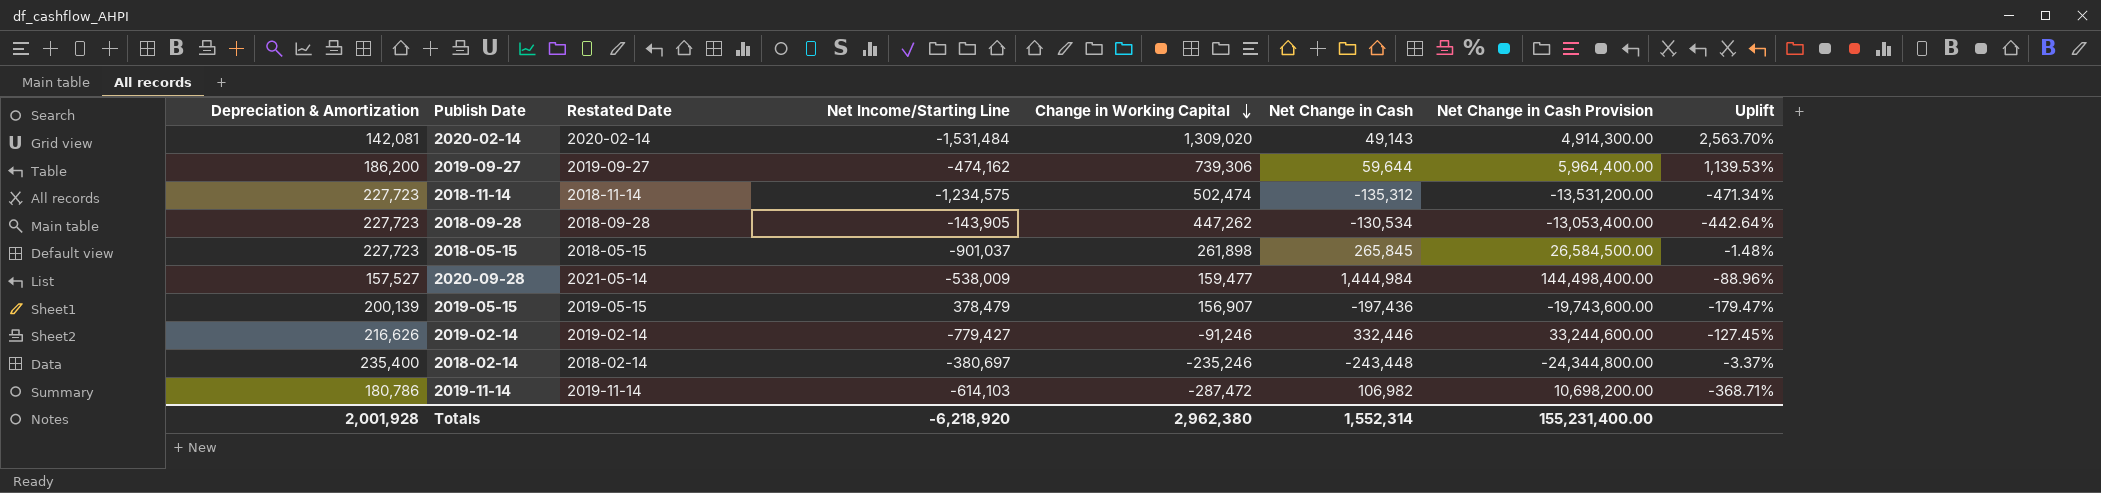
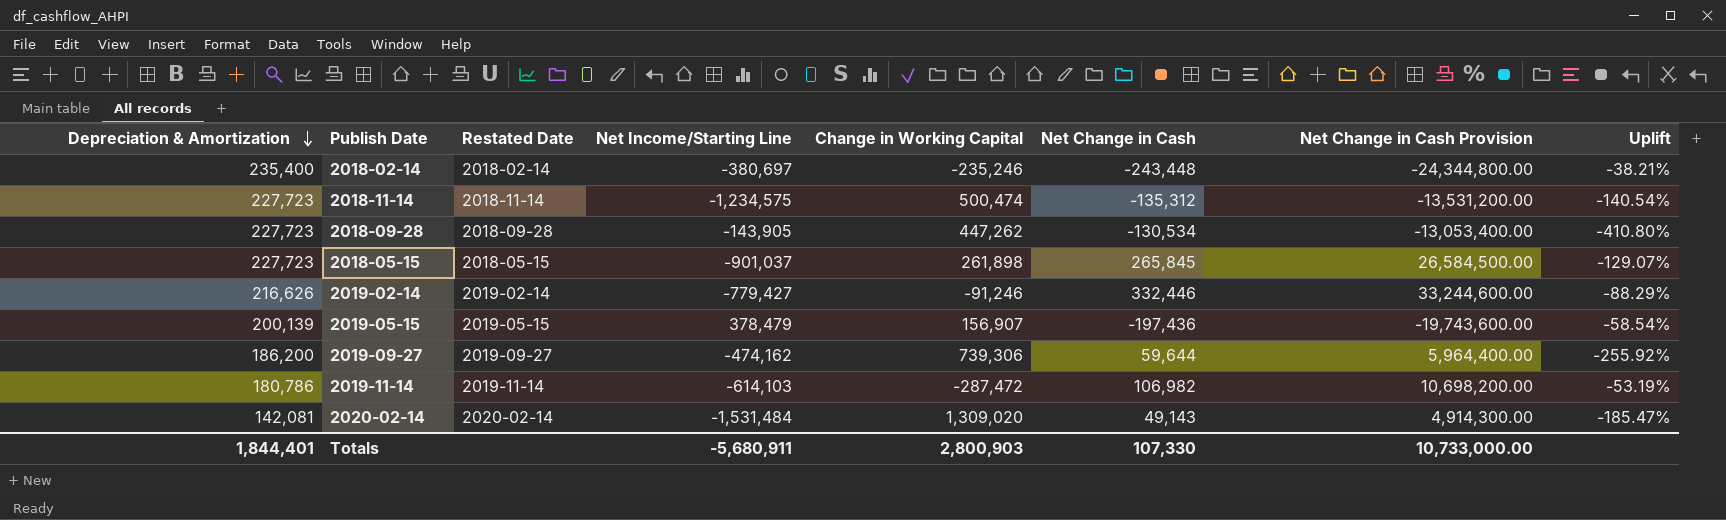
row order: Change in Working Capital descending -> Depreciation & Amortization descending
column Uplift | formula: ([Change in Working Capital] - [Net Change in Cash]) / [Net Change in Cash] -> ([Change in Working Capital] - [Net Income/Starting Line]) / [Net Income/Starting Line]
row 2020-09-28: 157,527 | 2021-05-14 | -538,009 | 159,477 | 1,444,984 | 144,498,400.00 | -88.96% -> none
2018-11-14 | Change in Working Capital: 502,474 -> 500,474
Totals | Depreciation & Amortization: 2,001,928 -> 1,844,401
Totals | Net Income/Starting Line: -6,218,920 -> -5,680,911
Totals | Change in Working Capital: 2,962,380 -> 2,800,903
Totals | Net Change in Cash: 1,552,314 -> 107,330
Totals | Net Change in Cash Provision: 155,231,400.00 -> 10,733,000.00

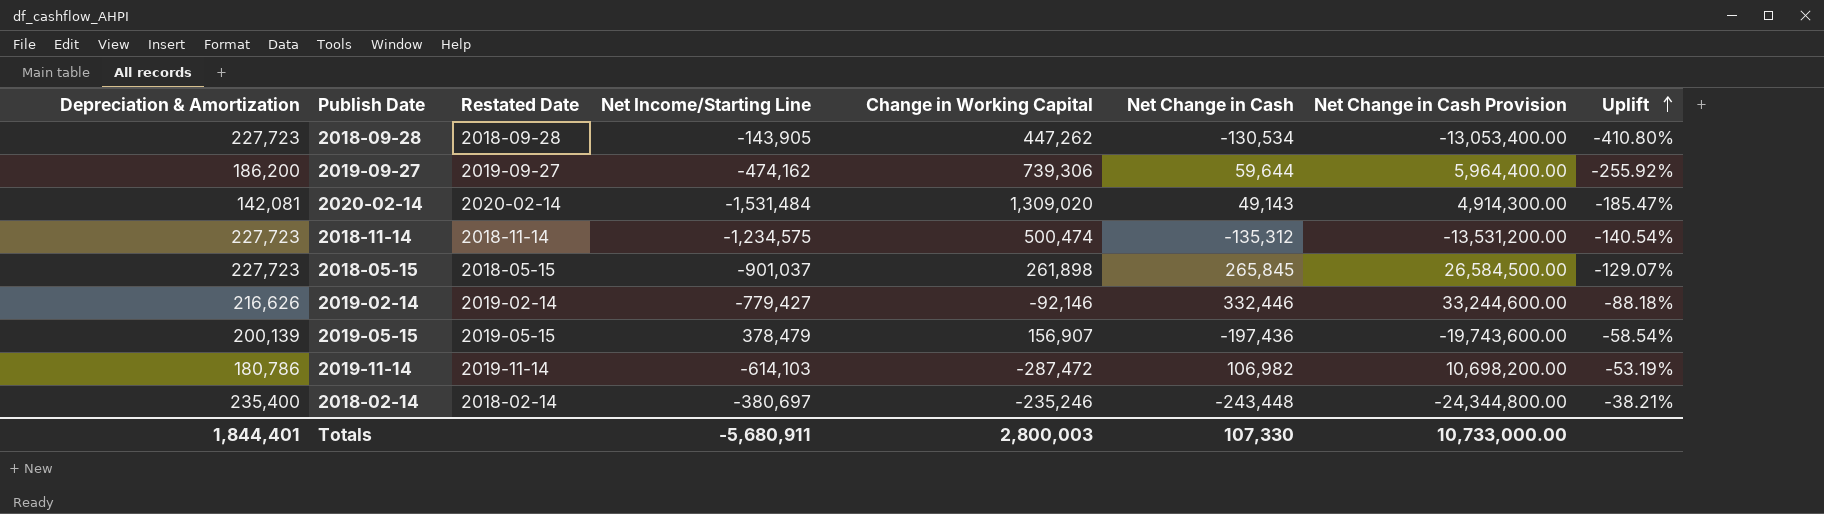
row order: Depreciation & Amortization descending -> Uplift ascending
2019-02-14 | Change in Working Capital: -91,246 -> -92,146
2019-02-14 | Uplift: -88.29% -> -88.18%
Totals | Change in Working Capital: 2,800,903 -> 2,800,003

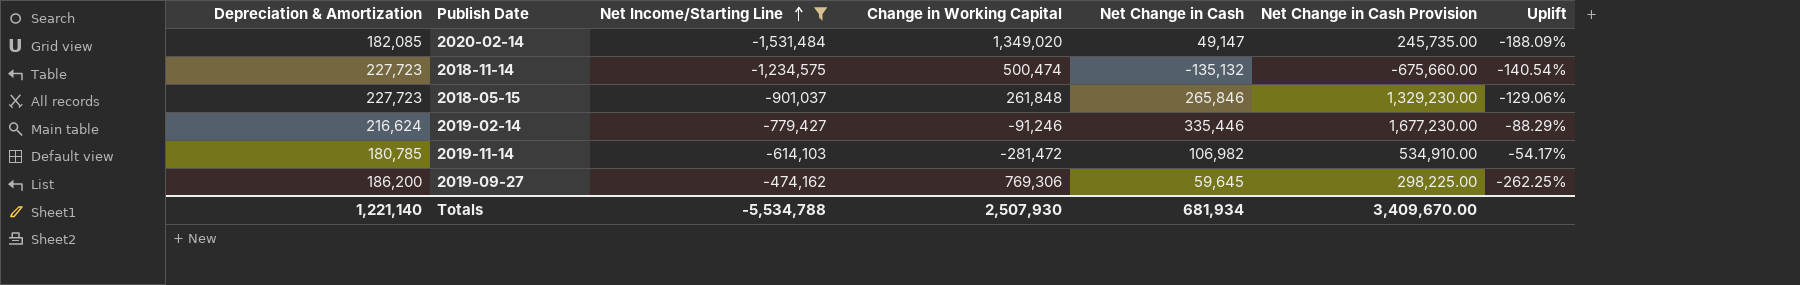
filter: none -> Net Income/Starting Line <= -474,162
row order: Uplift ascending -> Net Income/Starting Line ascending
column Restated Date | position: 3 -> none
column Net Change in Cash Provision | formula: [Net Change in Cash] * 100 -> [Net Change in Cash] * 5
2020-02-14 | Depreciation & Amortization: 142,081 -> 182,085
2020-02-14 | Change in Working Capital: 1,309,020 -> 1,349,020
2020-02-14 | Net Change in Cash: 49,143 -> 49,147
2020-02-14 | Uplift: -185.47% -> -188.09%
2018-11-14 | Net Change in Cash: -135,312 -> -135,132
2018-05-15 | Change in Working Capital: 261,898 -> 261,848
2018-05-15 | Net Change in Cash: 265,845 -> 265,846
2018-05-15 | Uplift: -129.07% -> -129.06%
2019-02-14 | Depreciation & Amortization: 216,626 -> 216,624
2019-02-14 | Change in Working Capital: -92,146 -> -91,246
2019-02-14 | Net Change in Cash: 332,446 -> 335,446
2019-02-14 | Uplift: -88.18% -> -88.29%
2019-11-14 | Depreciation & Amortization: 180,786 -> 180,785
2019-11-14 | Change in Working Capital: -287,472 -> -281,472
2019-11-14 | Uplift: -53.19% -> -54.17%
2019-09-27 | Change in Working Capital: 739,306 -> 769,306
2019-09-27 | Net Change in Cash: 59,644 -> 59,645
2019-09-27 | Uplift: -255.92% -> -262.25%
Totals | Depreciation & Amortization: 1,844,401 -> 1,221,140
Totals | Net Income/Starting Line: -5,680,911 -> -5,534,788
Totals | Change in Working Capital: 2,800,003 -> 2,507,930
Totals | Net Change in Cash: 107,330 -> 681,934
Totals | Net Change in Cash Provision: 10,733,000.00 -> 3,409,670.00

